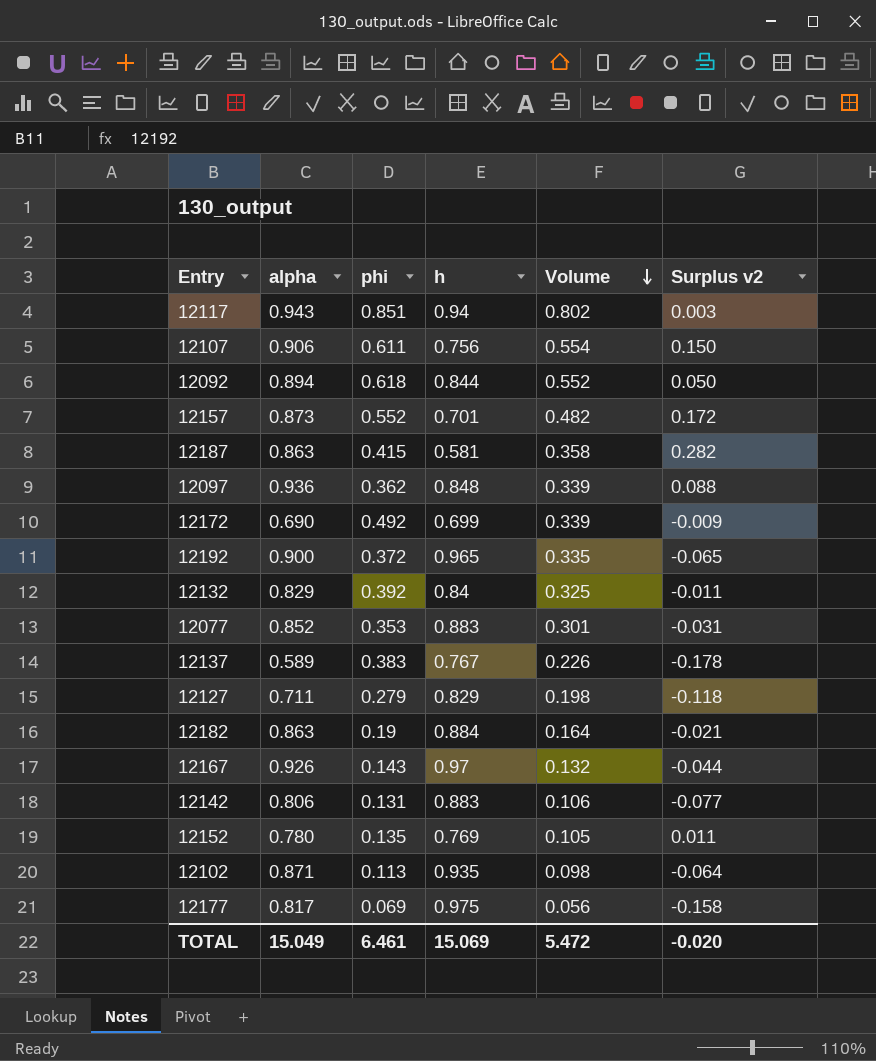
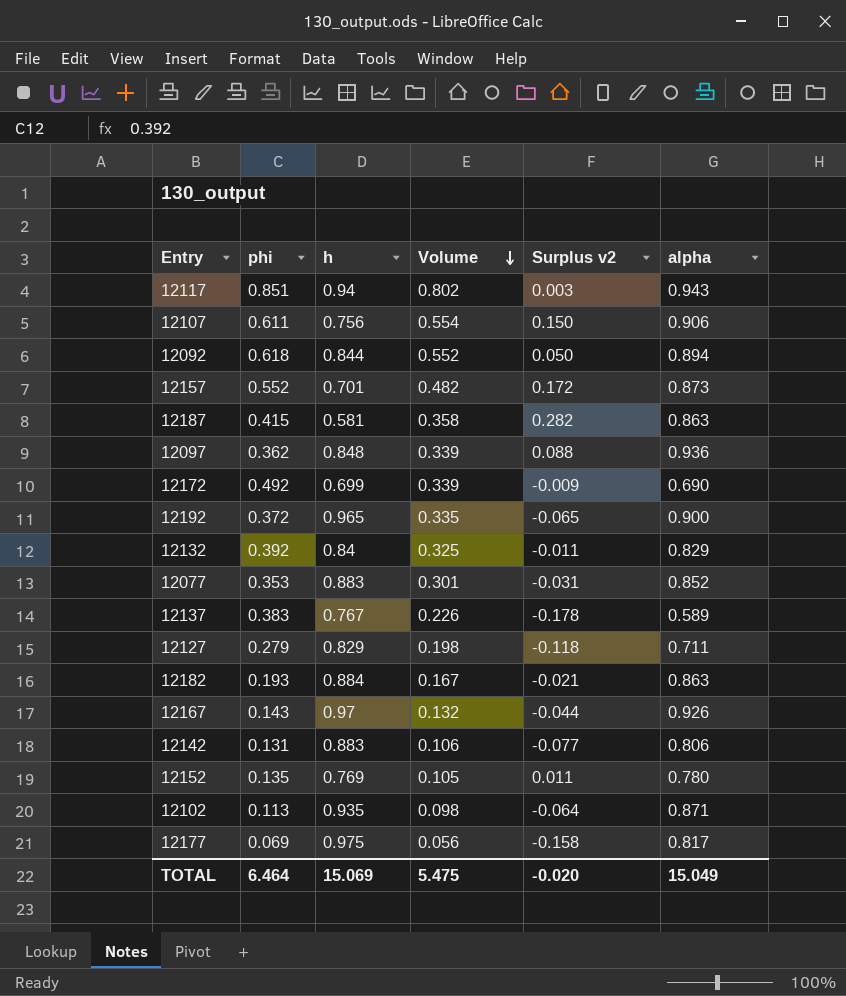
column alpha | position: 2 -> 6
12182 | phi: 0.19 -> 0.193
12182 | Volume: 0.164 -> 0.167
TOTAL | phi: 6.461 -> 6.464
TOTAL | Volume: 5.472 -> 5.475

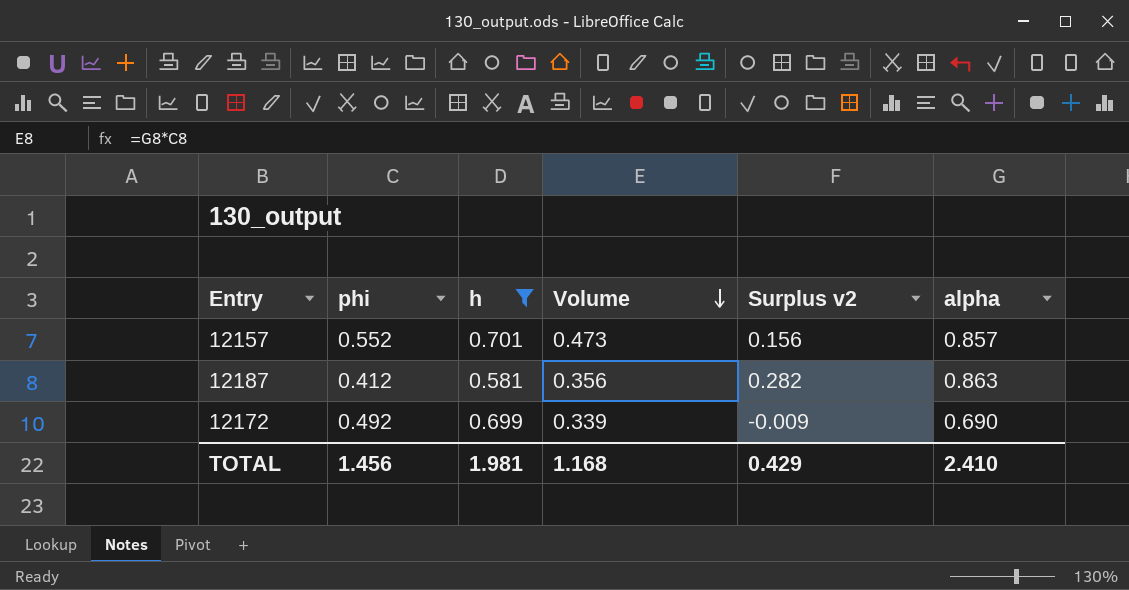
filter: none -> h <= 0.701
12157 | Volume: 0.482 -> 0.473
12157 | Surplus v2: 0.172 -> 0.156
12157 | alpha: 0.873 -> 0.857
12187 | phi: 0.415 -> 0.412
12187 | Volume: 0.358 -> 0.356
TOTAL | phi: 6.464 -> 1.456
TOTAL | h: 15.069 -> 1.981
TOTAL | Volume: 5.475 -> 1.168
TOTAL | Surplus v2: -0.020 -> 0.429
TOTAL | alpha: 15.049 -> 2.410

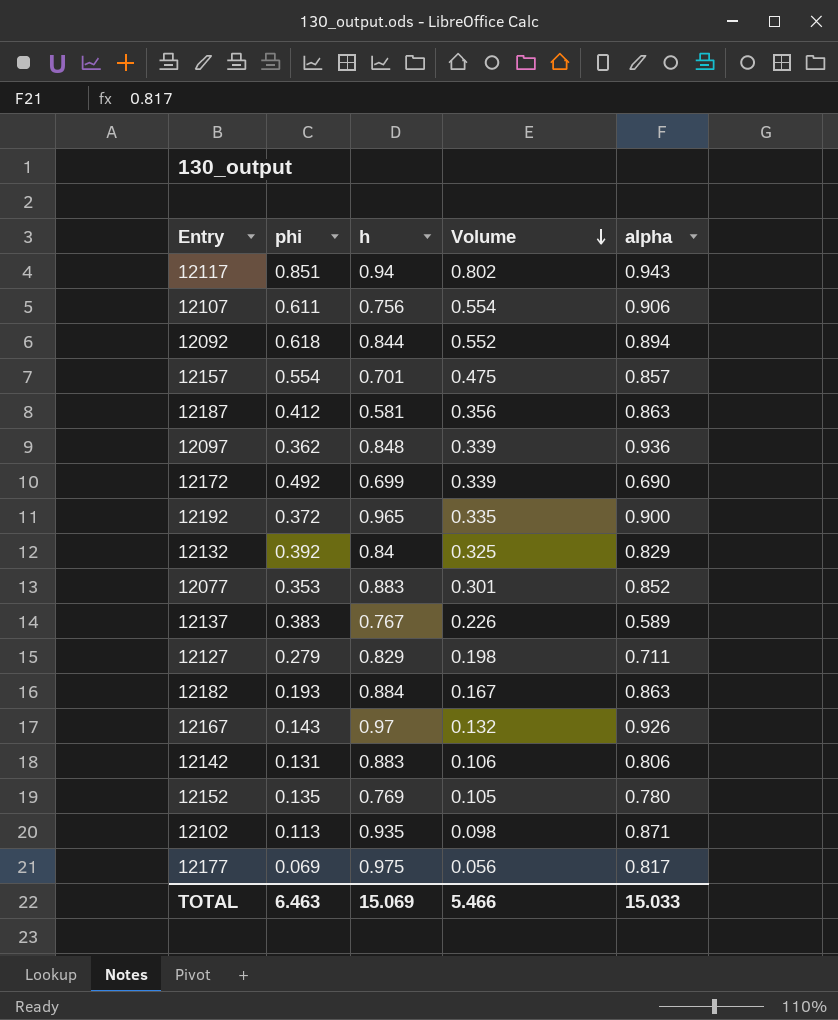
filter: h <= 0.701 -> none
column Surplus v2 | formula: [alpha] - [h] -> none
12157 | phi: 0.552 -> 0.554
12157 | Volume: 0.473 -> 0.475
TOTAL | phi: 1.456 -> 6.463
TOTAL | h: 1.981 -> 15.069
TOTAL | Volume: 1.168 -> 5.466
TOTAL | alpha: 2.410 -> 15.033

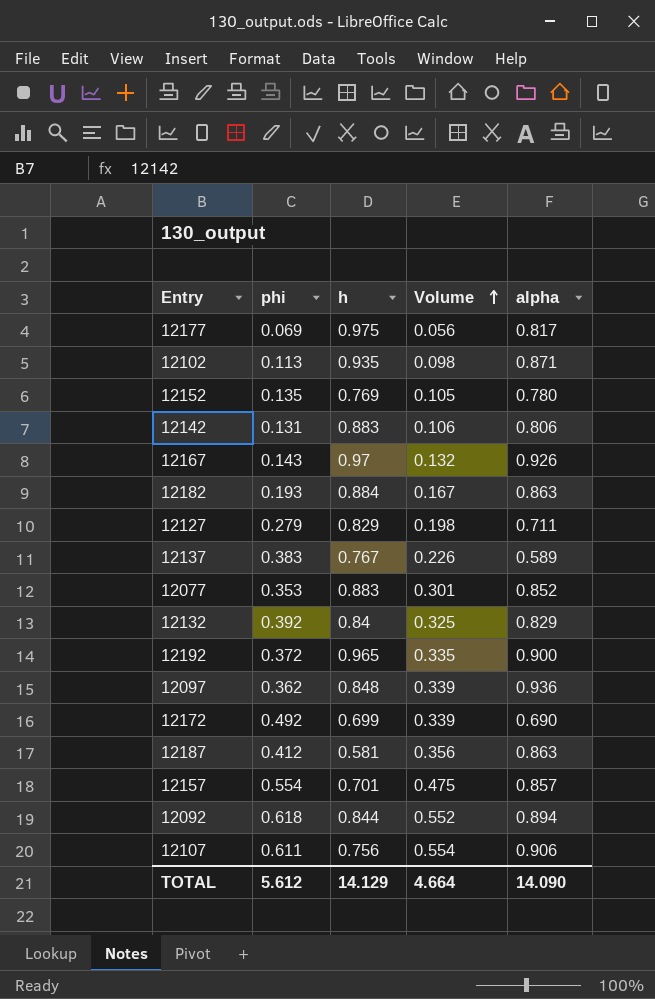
row order: Volume descending -> Volume ascending
row 12117: 0.851 | 0.94 | 0.802 | 0.943 -> none
TOTAL | phi: 6.463 -> 5.612
TOTAL | h: 15.069 -> 14.129
TOTAL | Volume: 5.466 -> 4.664
TOTAL | alpha: 15.033 -> 14.090

